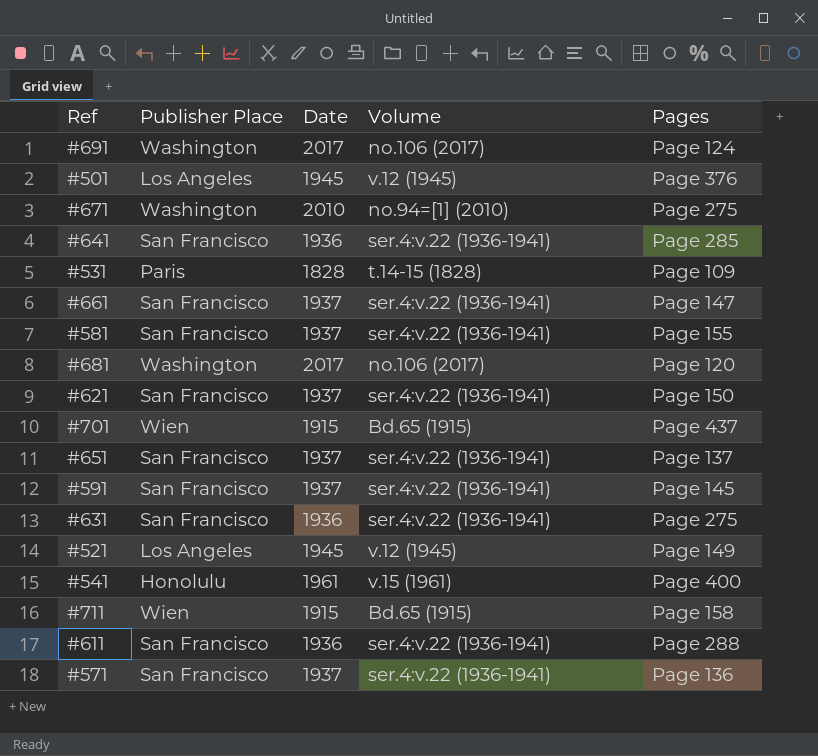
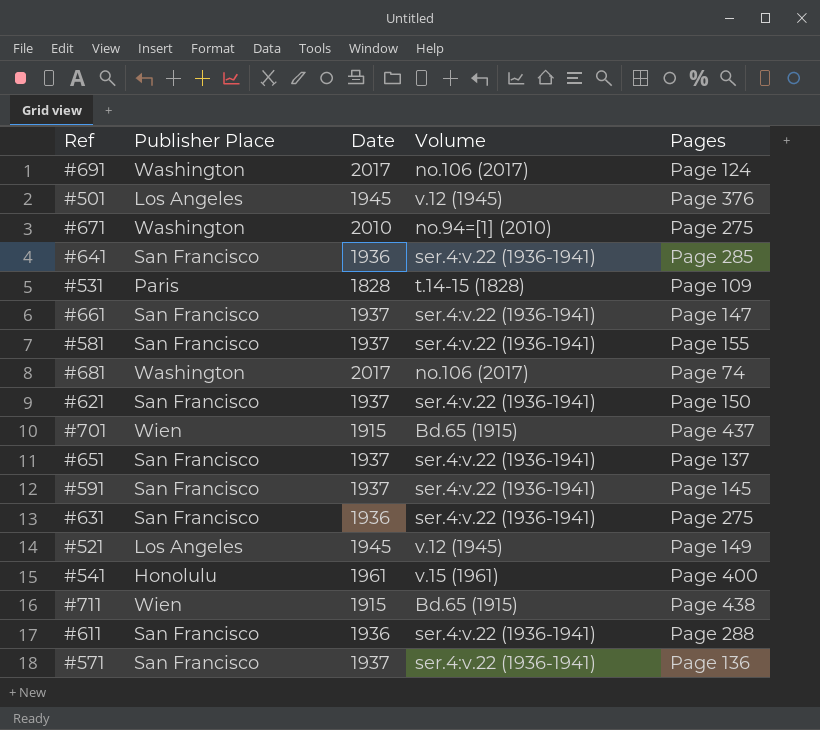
#681 | Pages: Page 120 -> Page 74
#711 | Pages: Page 158 -> Page 438

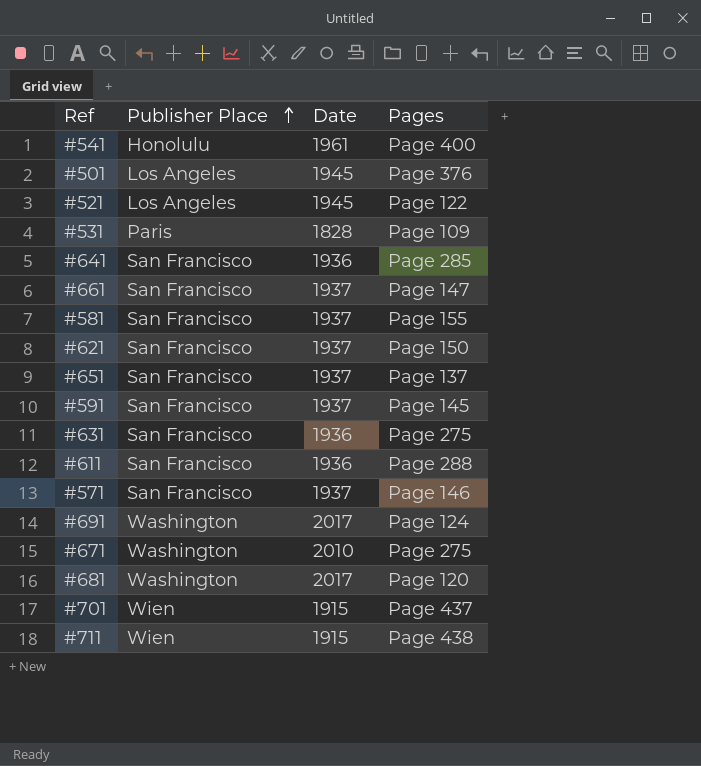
row order: none -> Publisher Place ascending
column Volume | position: 4 -> none
#521 | Pages: Page 149 -> Page 122
#571 | Pages: Page 136 -> Page 146
#681 | Pages: Page 74 -> Page 120

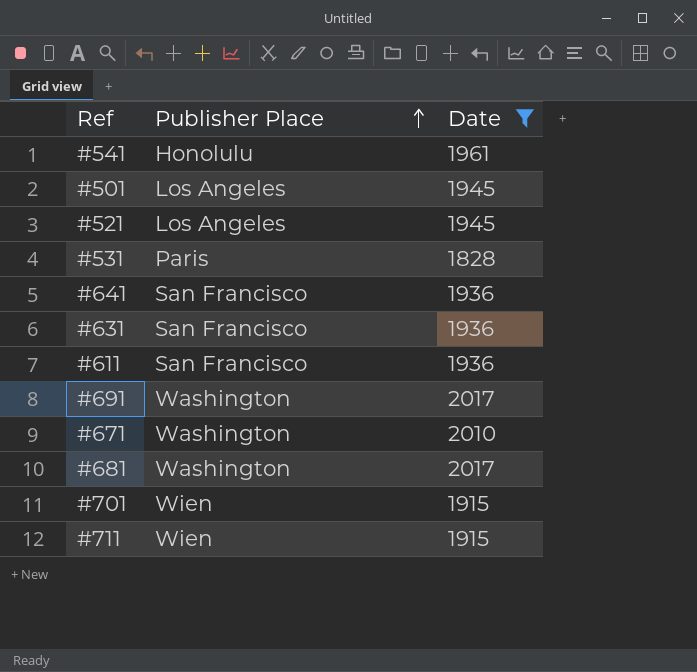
filter: none -> Date != 1937
column Pages | position: 4 -> none

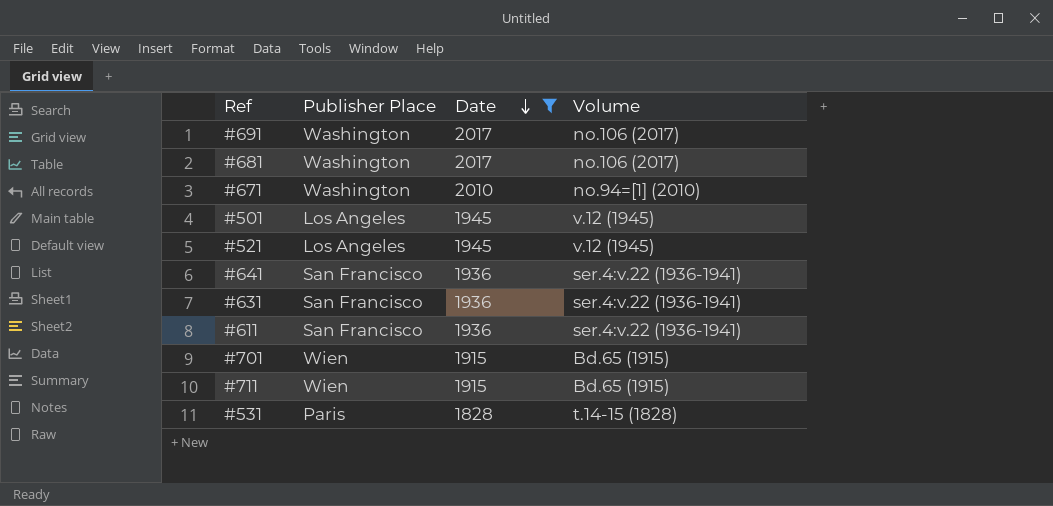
row order: Publisher Place ascending -> Date descending
column Volume | position: none -> 4
row #541: Honolulu | 1961 -> none

